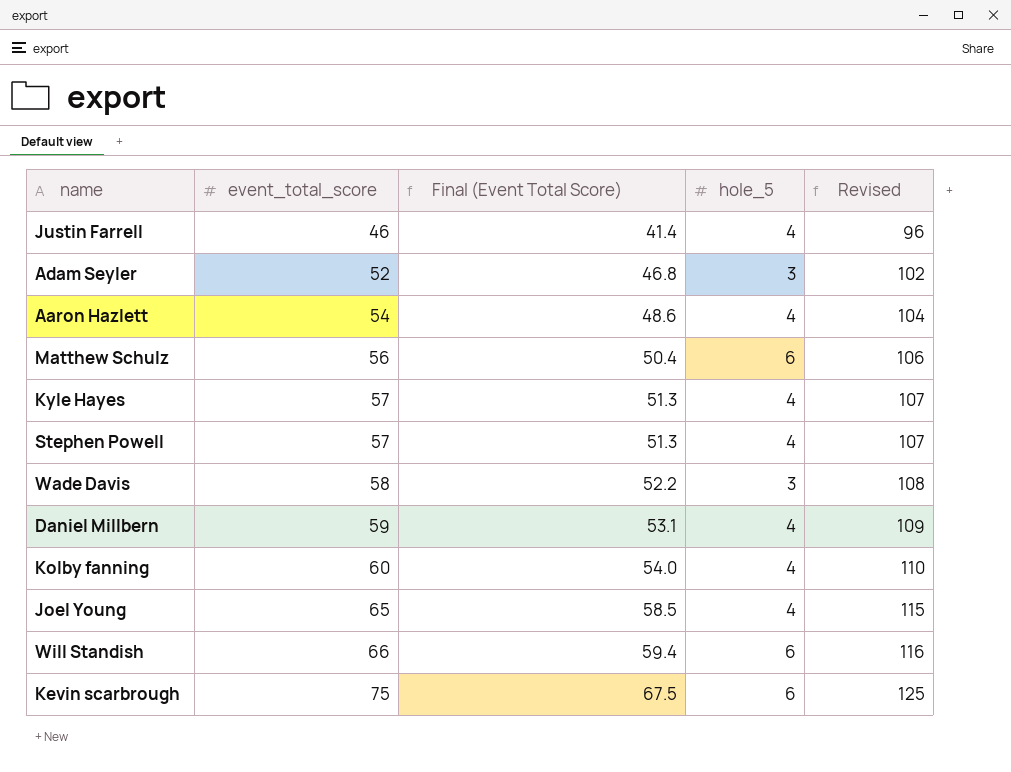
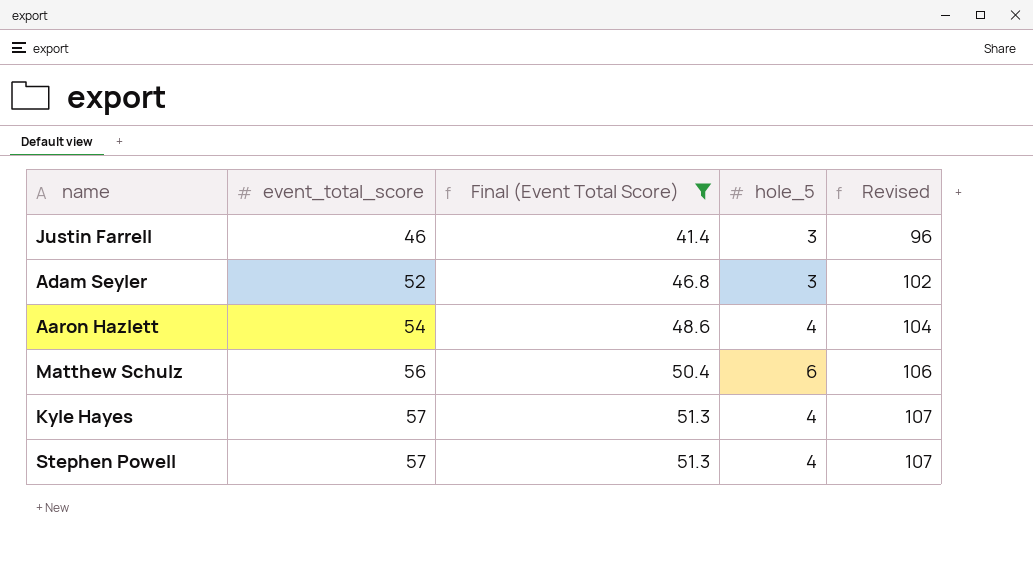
filter: none -> Final (Event Total Score) <= 51.3
Justin Farrell | hole_5: 4 -> 3

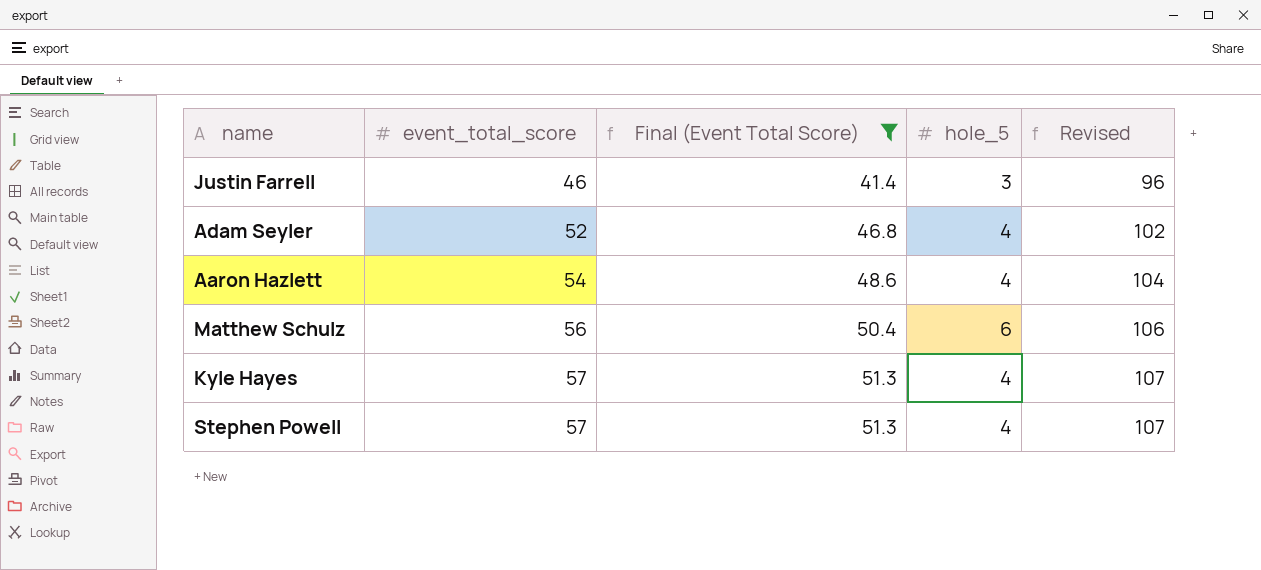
Adam Seyler | hole_5: 3 -> 4

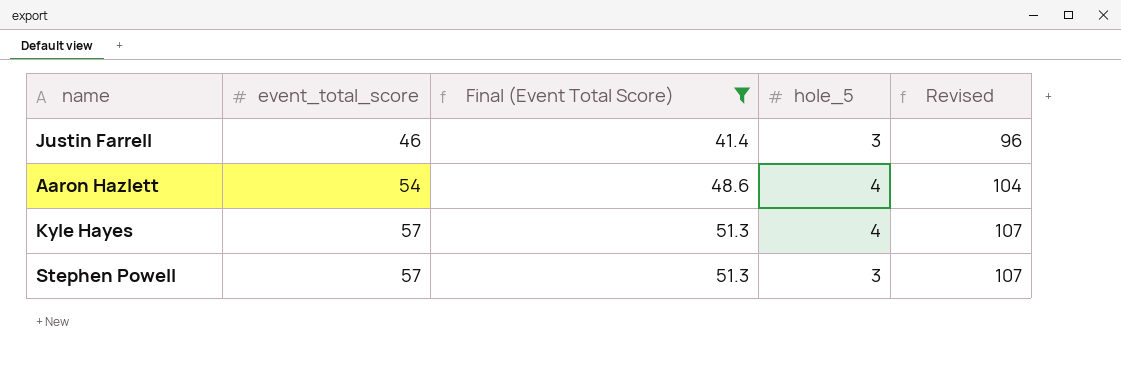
row Adam Seyler: 52 | 46.8 | 4 | 102 -> none
row Matthew Schulz: 56 | 50.4 | 6 | 106 -> none
Stephen Powell | hole_5: 4 -> 3

